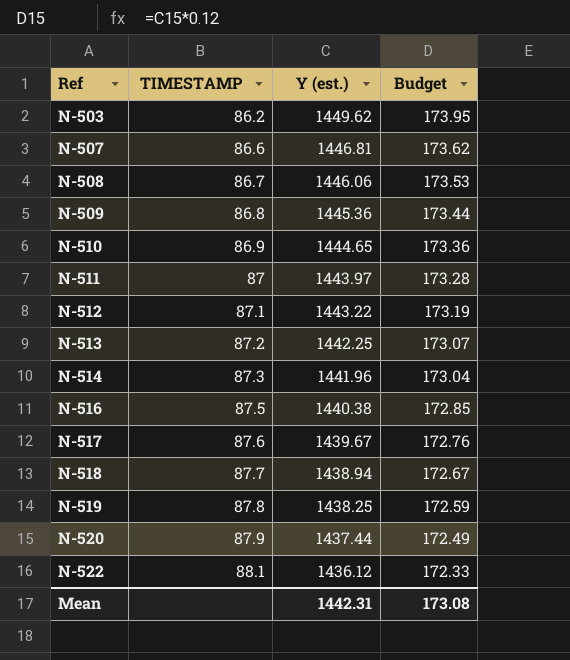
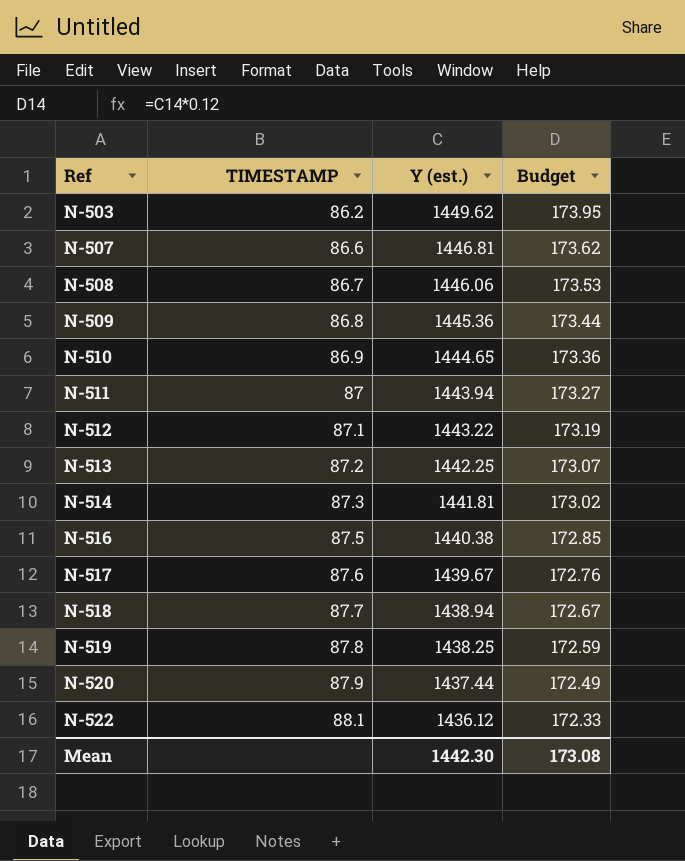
N-511 | Y (est.): 1443.97 -> 1443.94
N-511 | Budget: 173.28 -> 173.27
N-514 | Y (est.): 1441.96 -> 1441.81
N-514 | Budget: 173.04 -> 173.02
Mean | Y (est.): 1442.31 -> 1442.30

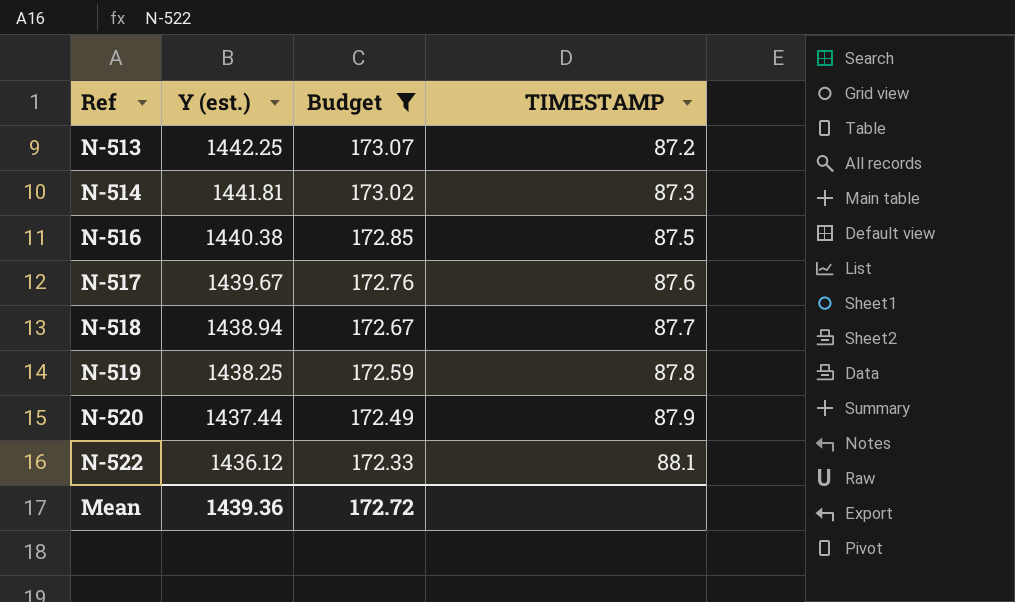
filter: none -> Budget <= 173.07
column TIMESTAMP | position: 2 -> 4
Mean | Y (est.): 1442.30 -> 1439.36
Mean | Budget: 173.08 -> 172.72

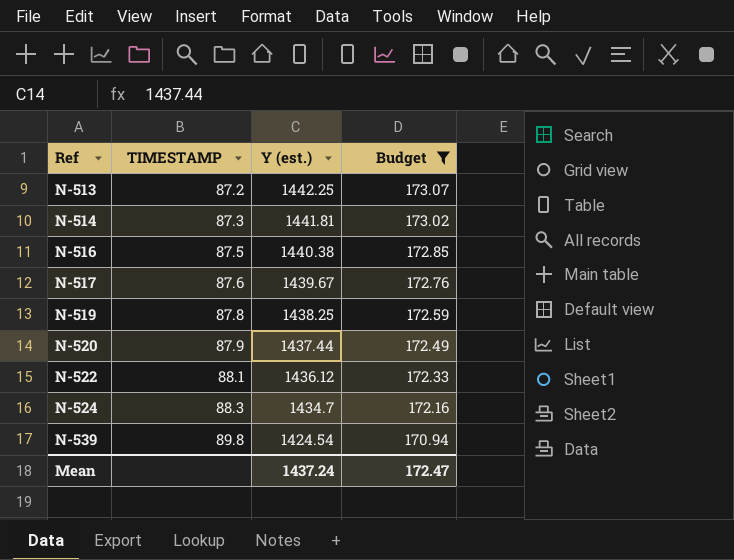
column TIMESTAMP | position: 4 -> 2
row N-518: 1438.94 | 172.67 | 87.7 -> none
row N-524: none -> 88.3 | 1434.7 | 172.16
row N-539: none -> 89.8 | 1424.54 | 170.94
Mean | Y (est.): 1439.36 -> 1437.24
Mean | Budget: 172.72 -> 172.47

